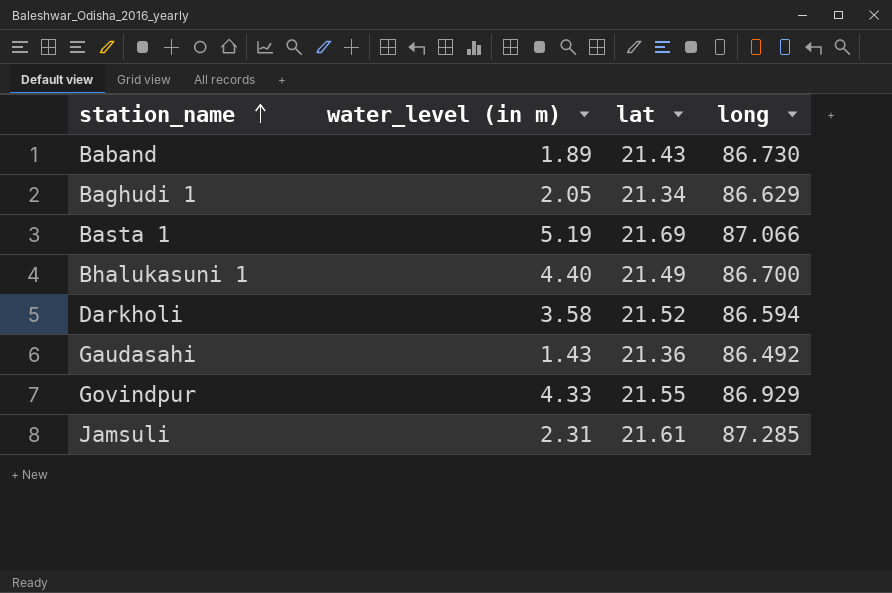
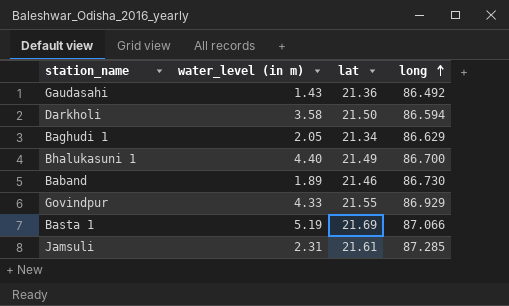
row order: station_name ascending -> long ascending
Darkholi | lat: 21.52 -> 21.50
Baband | lat: 21.43 -> 21.46

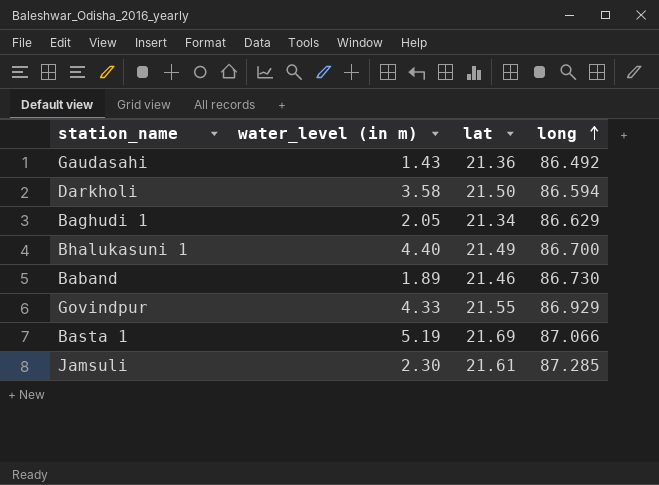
Jamsuli | water_level (in m): 2.31 -> 2.30

